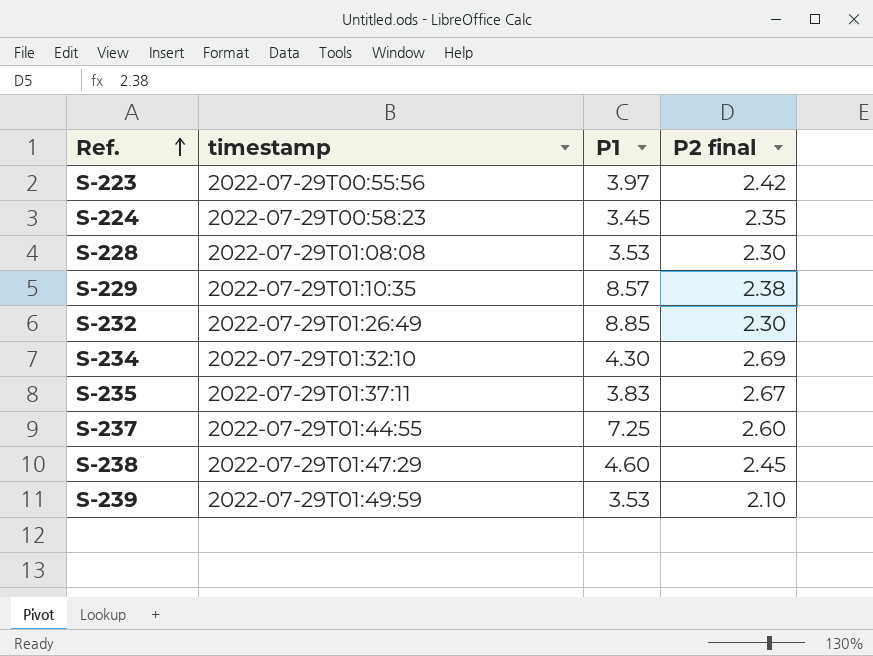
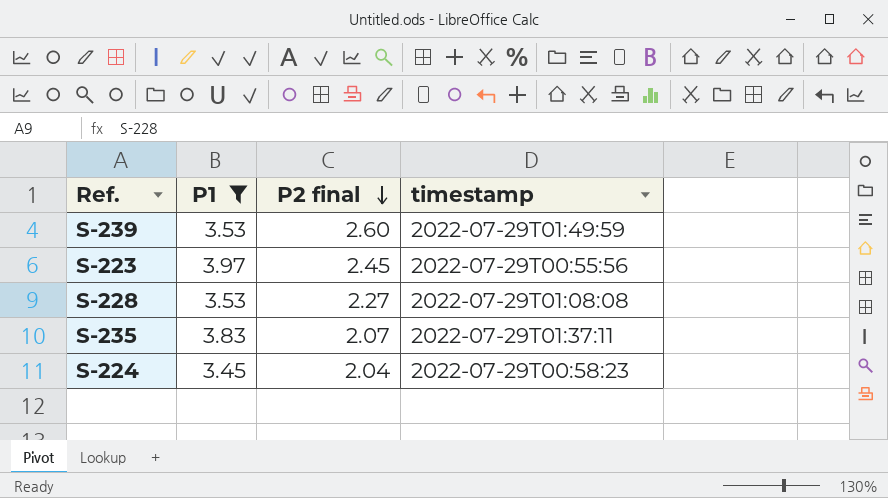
filter: none -> P1 <= 3.97
row order: Ref. ascending -> P2 final descending
column timestamp | position: 2 -> 4
S-239 | P2 final: 2.10 -> 2.60
S-223 | P2 final: 2.42 -> 2.45
S-228 | P2 final: 2.30 -> 2.27
S-235 | P2 final: 2.67 -> 2.07
S-224 | P2 final: 2.35 -> 2.04

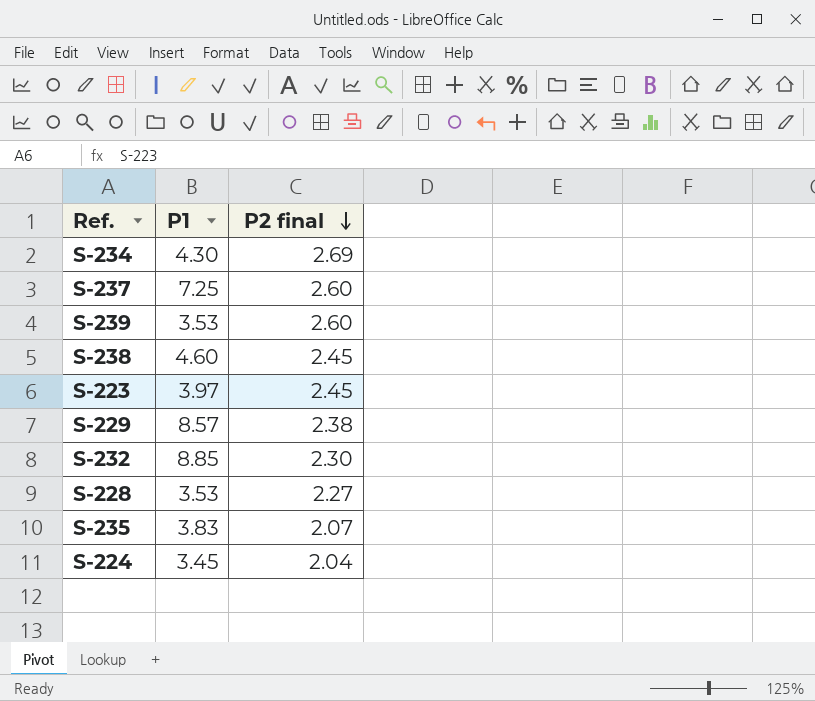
filter: P1 <= 3.97 -> none
column timestamp | position: 4 -> none

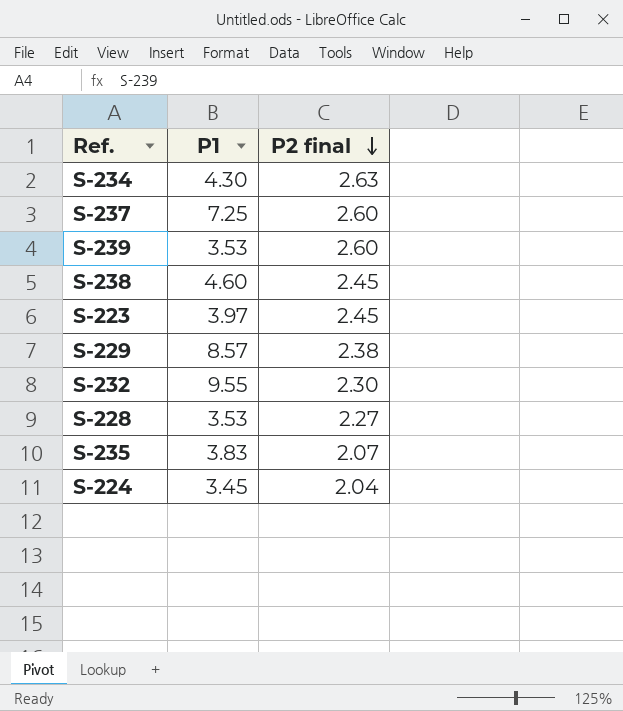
S-234 | P2 final: 2.69 -> 2.63
S-232 | P1: 8.85 -> 9.55

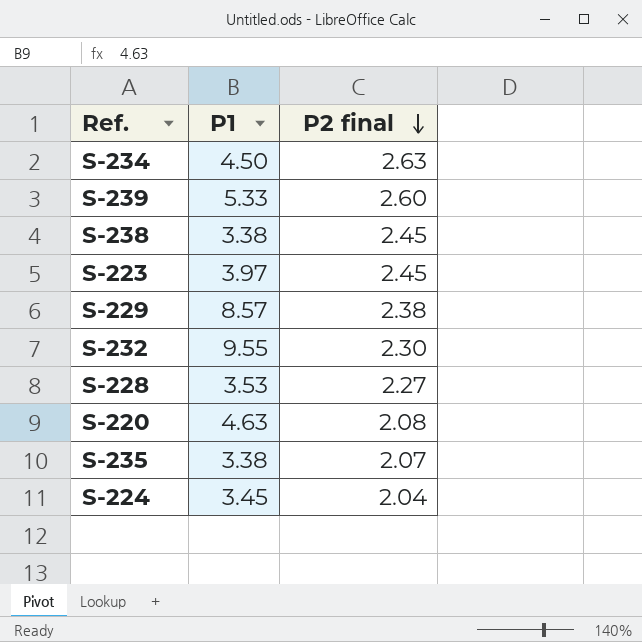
row S-237: 7.25 | 2.60 -> none
S-234 | P1: 4.30 -> 4.50
S-239 | P1: 3.53 -> 5.33
S-238 | P1: 4.60 -> 3.38
row S-220: none -> 4.63 | 2.08
S-235 | P1: 3.83 -> 3.38

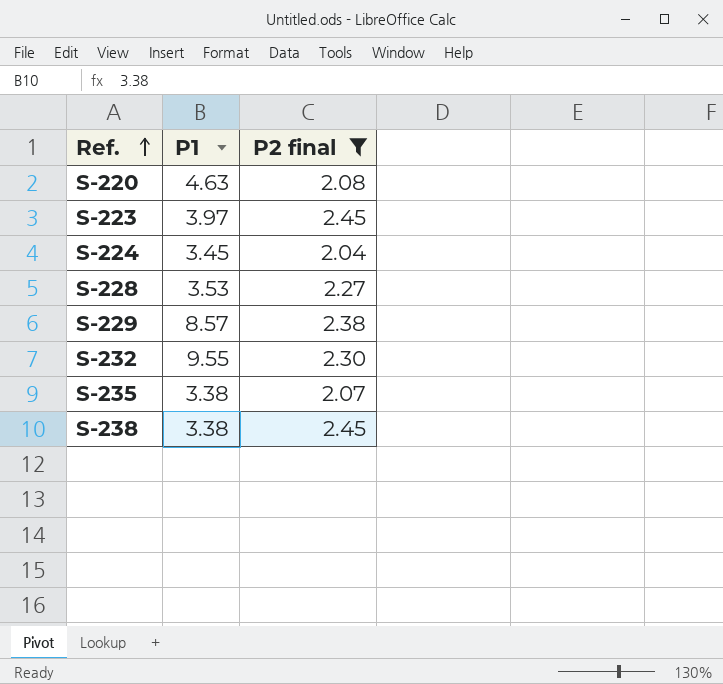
filter: none -> P2 final <= 2.45
row order: P2 final descending -> Ref. ascending

